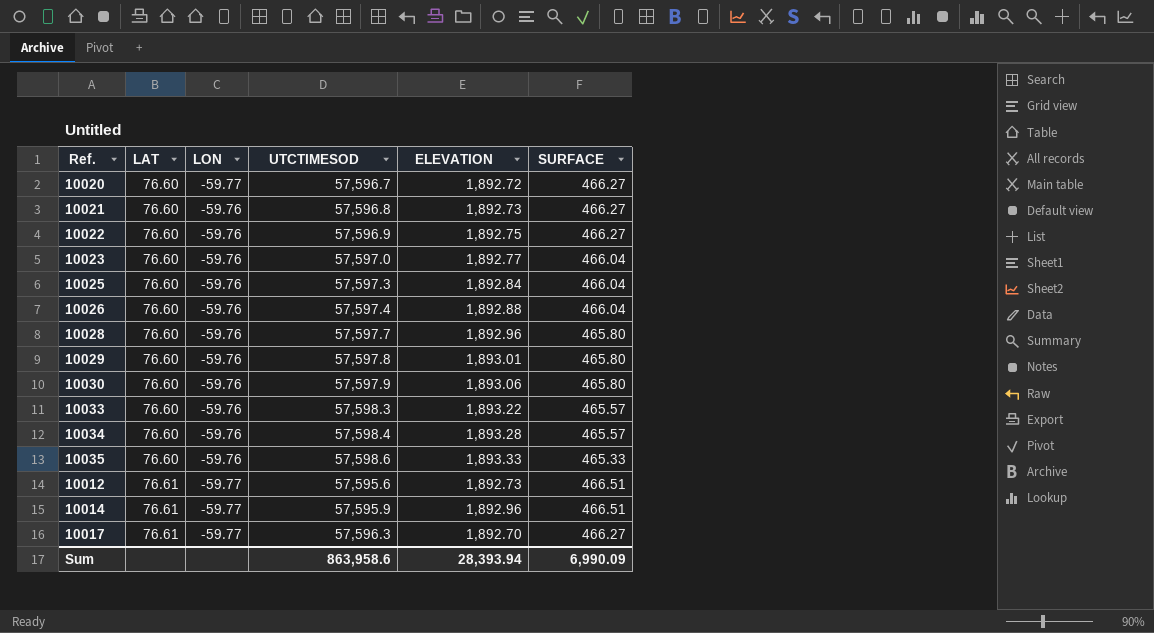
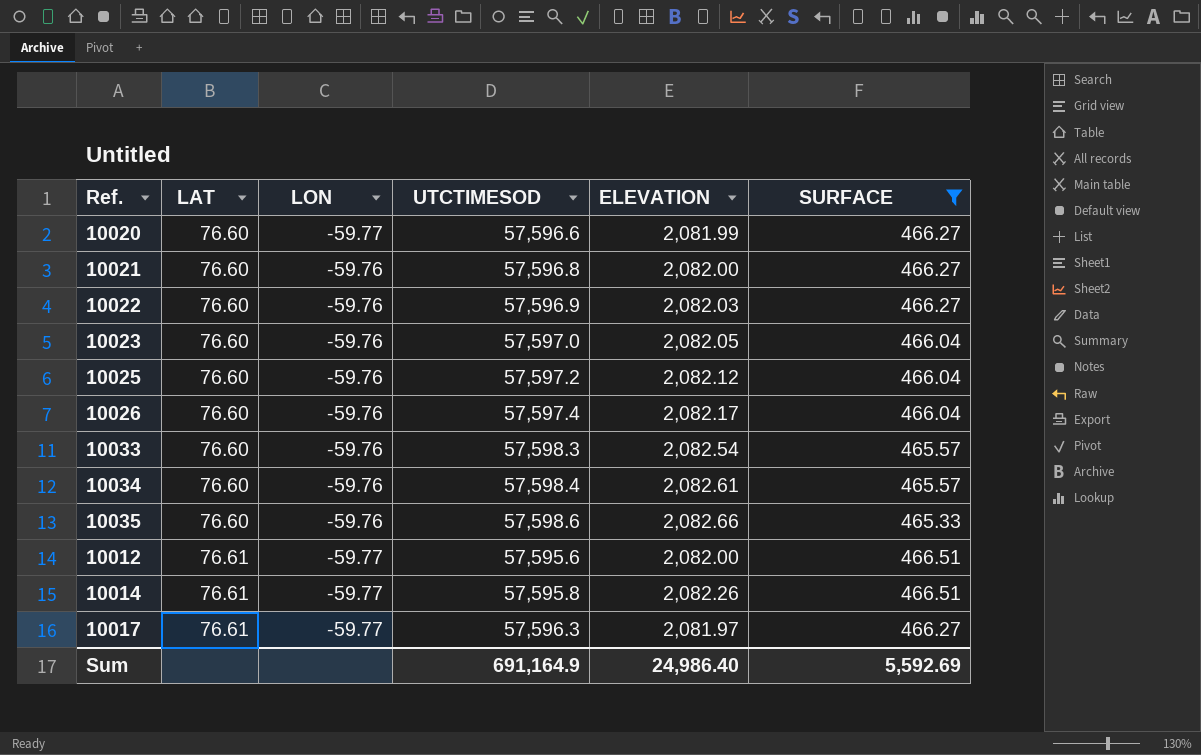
filter: none -> SURFACE != 465.80
10020 | UTCTIMESOD: 57,596.7 -> 57,596.6
10020 | ELEVATION: 1,892.72 -> 2,081.99
10021 | ELEVATION: 1,892.73 -> 2,082.00
10022 | ELEVATION: 1,892.75 -> 2,082.03
10023 | ELEVATION: 1,892.77 -> 2,082.05
10025 | UTCTIMESOD: 57,597.3 -> 57,597.2
10025 | ELEVATION: 1,892.84 -> 2,082.12
10026 | ELEVATION: 1,892.88 -> 2,082.17
10033 | ELEVATION: 1,893.22 -> 2,082.54
10034 | ELEVATION: 1,893.28 -> 2,082.61
10035 | ELEVATION: 1,893.33 -> 2,082.66
10012 | ELEVATION: 1,892.73 -> 2,082.00
10014 | UTCTIMESOD: 57,595.9 -> 57,595.8
10014 | ELEVATION: 1,892.96 -> 2,082.26
10017 | ELEVATION: 1,892.70 -> 2,081.97
Sum | UTCTIMESOD: 863,958.6 -> 691,164.9
Sum | ELEVATION: 28,393.94 -> 24,986.40
Sum | SURFACE: 6,990.09 -> 5,592.69

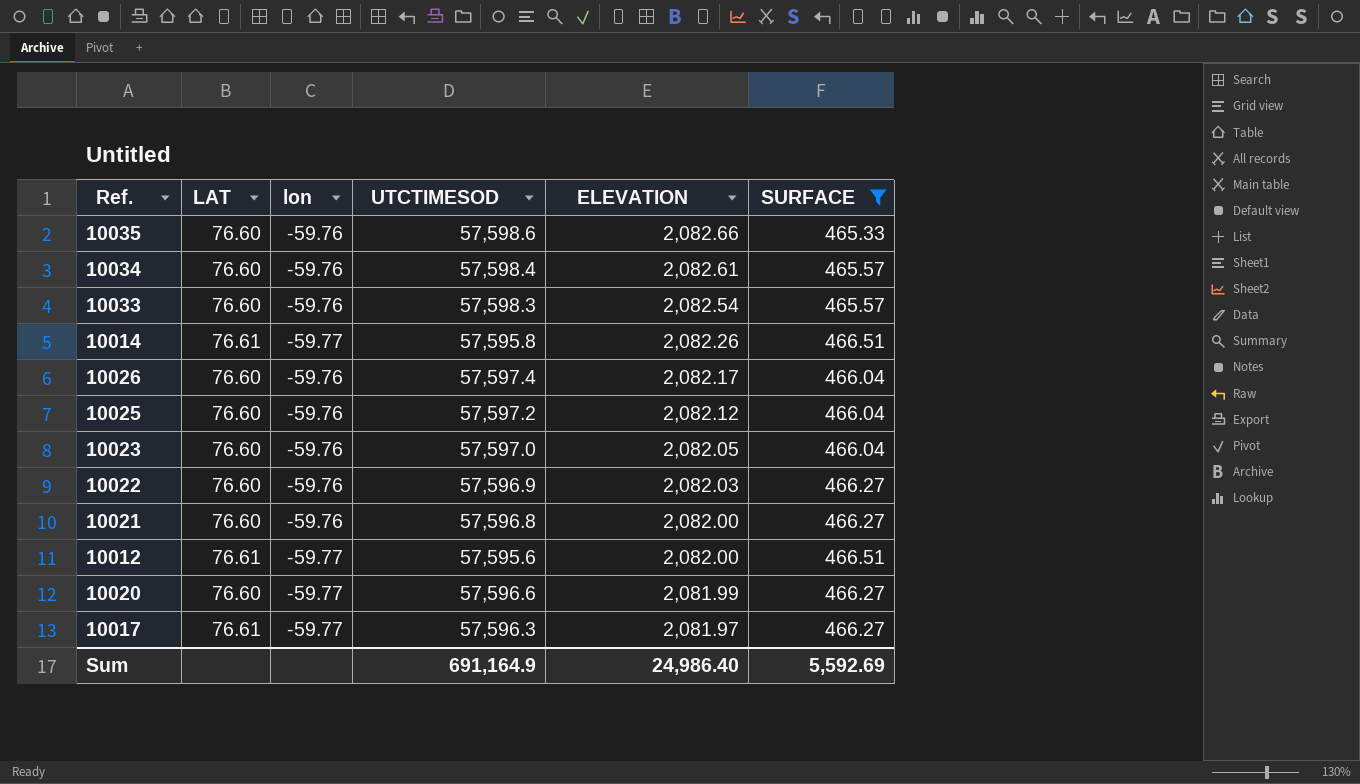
row order: LAT ascending -> ELEVATION descending
column name: LON -> lon

